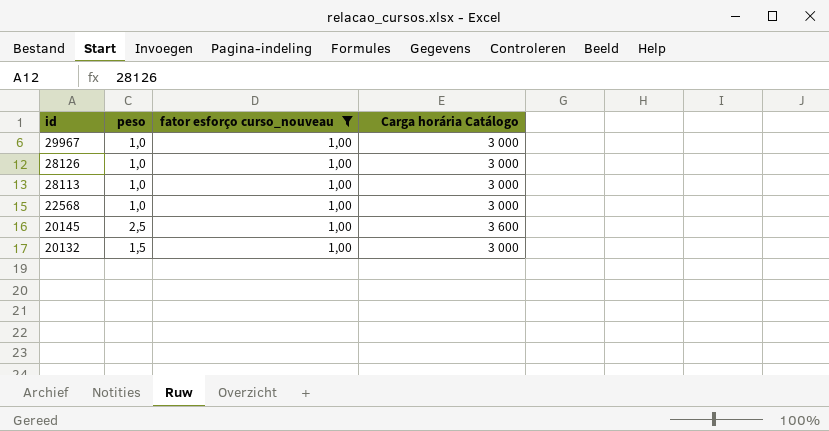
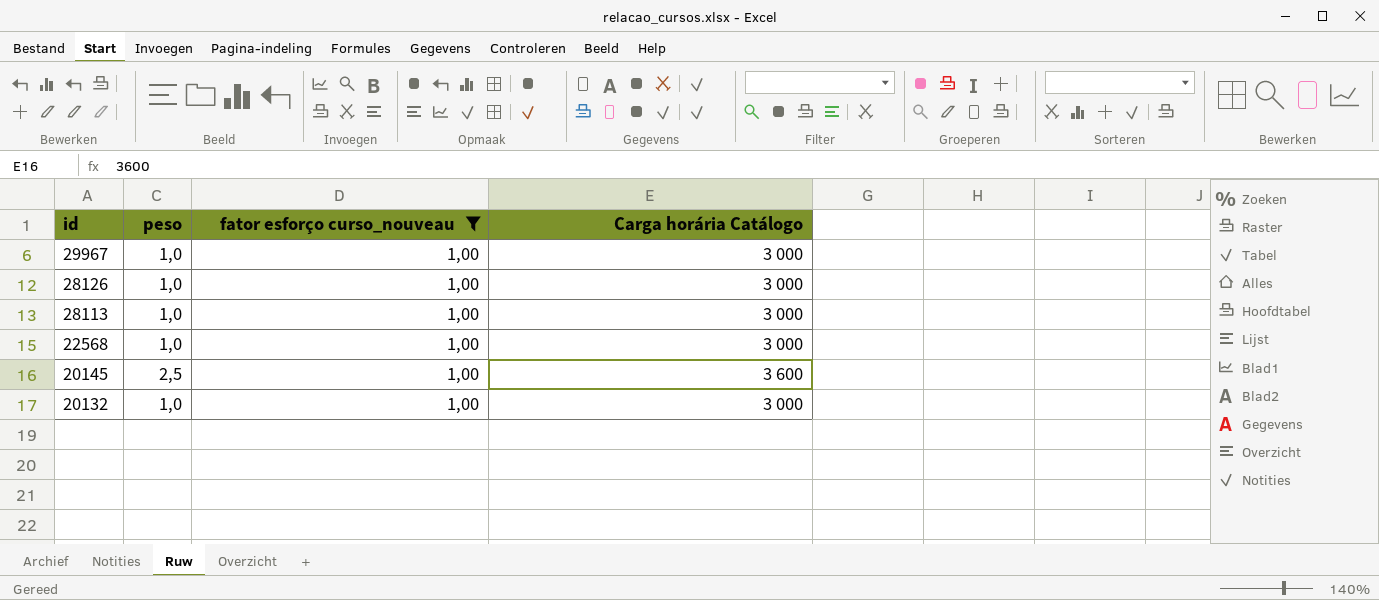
20132 | peso: 1,5 -> 1,0

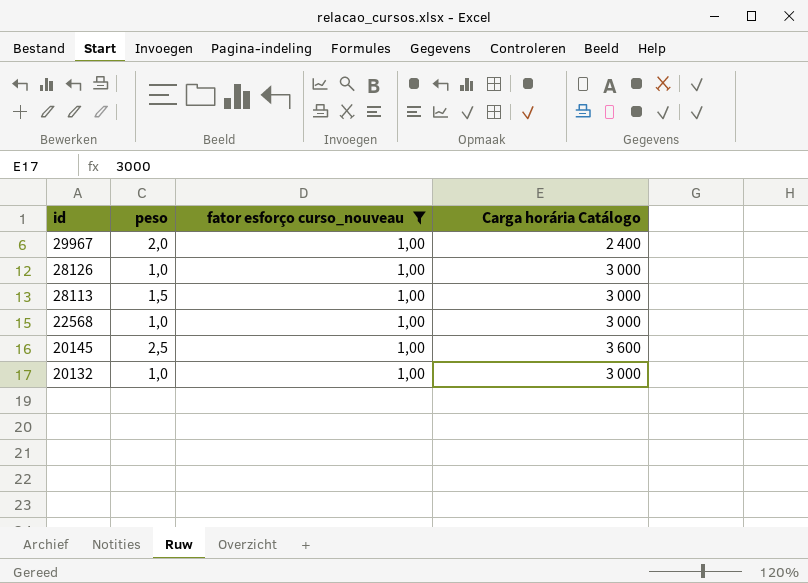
29967 | peso: 1,0 -> 2,0
29967 | Carga horária Catálogo: 3 000 -> 2 400
28113 | peso: 1,0 -> 1,5

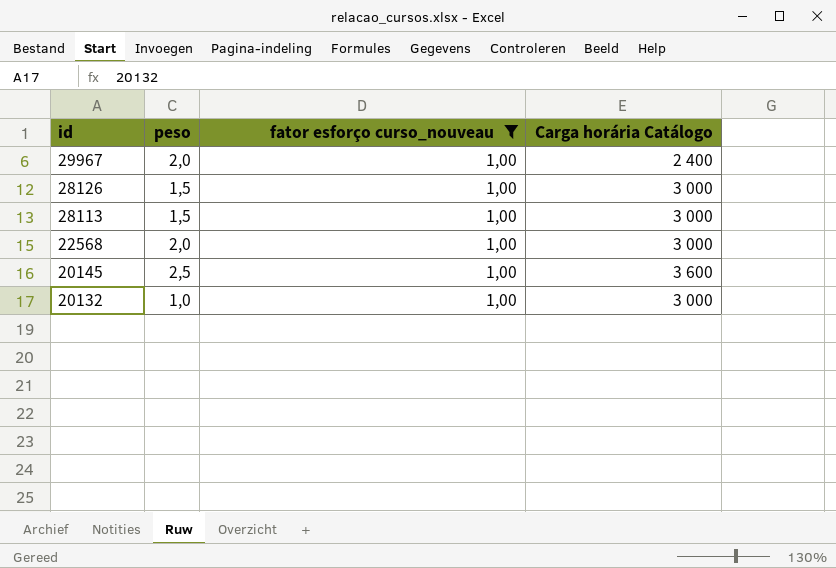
28126 | peso: 1,0 -> 1,5
22568 | peso: 1,0 -> 2,0

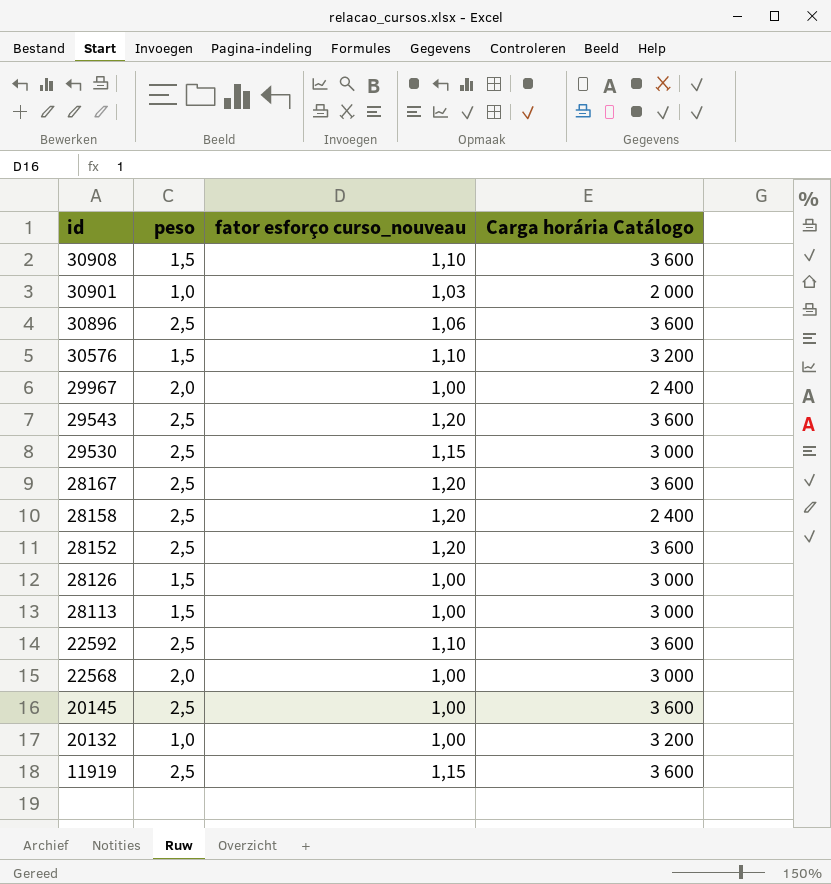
filter: fator esforço curso_nouveau = 1,00 -> none
20132 | Carga horária Catálogo: 3 000 -> 3 200

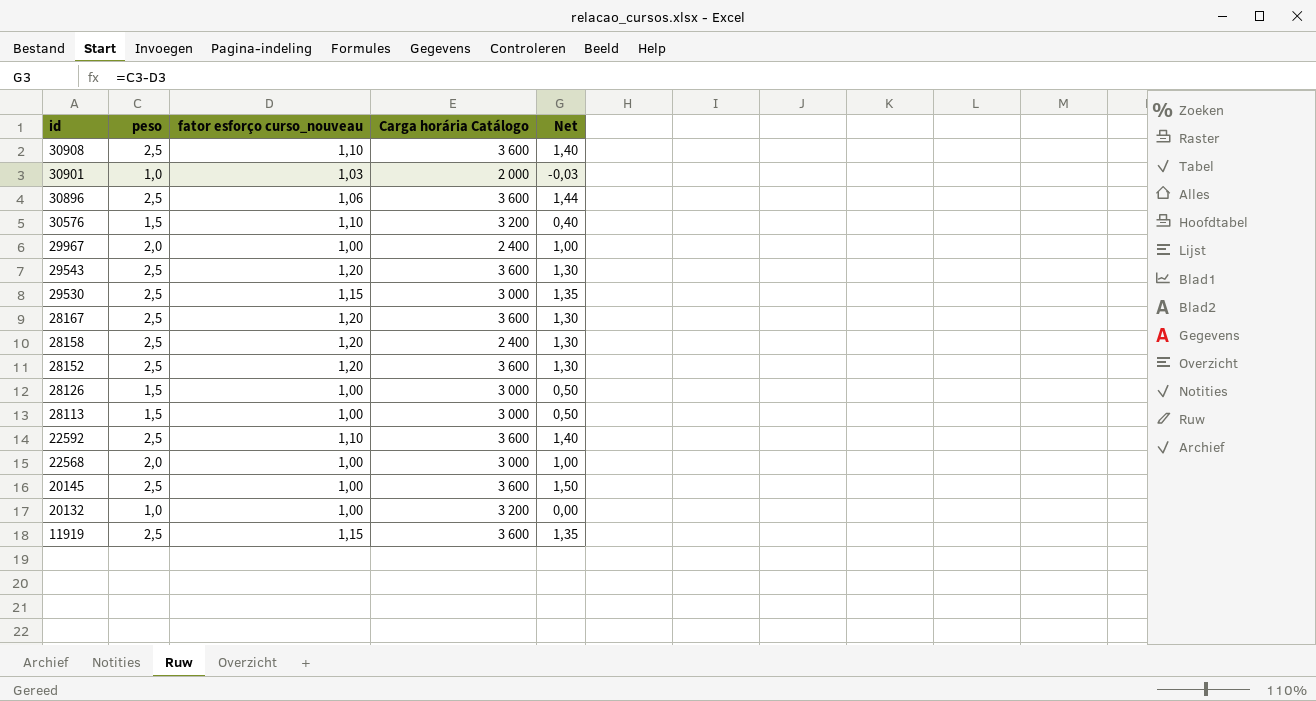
column Net | formula: none -> [peso] - [fator esforço curso_nouveau]
30908 | peso: 1,5 -> 2,5

